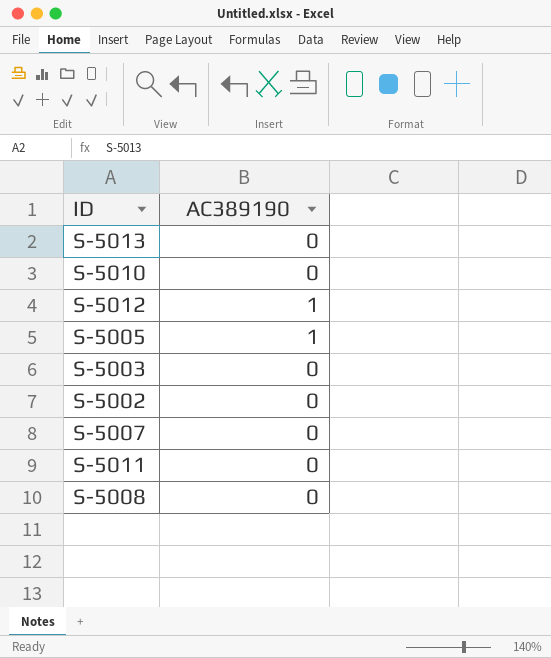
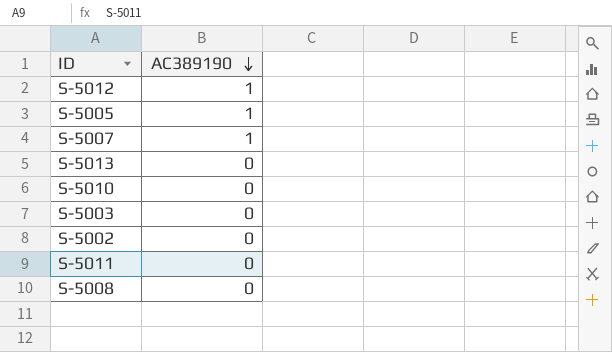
row order: none -> AC389190 descending
S-5007 | AC389190: 0 -> 1

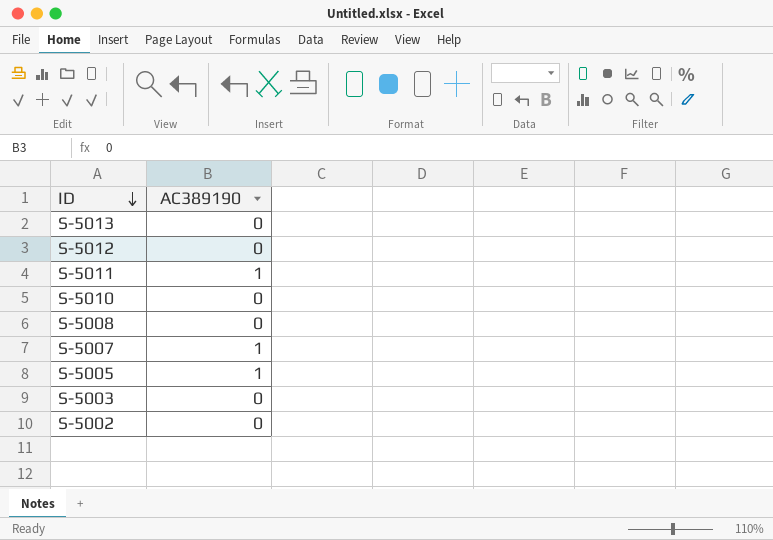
row order: AC389190 descending -> ID descending
S-5012 | AC389190: 1 -> 0
S-5011 | AC389190: 0 -> 1

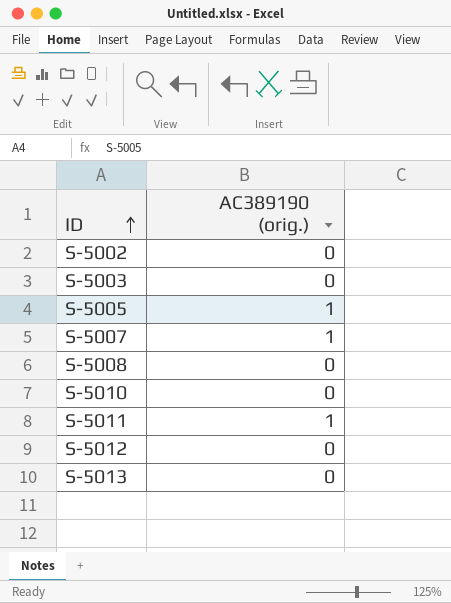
row order: ID descending -> ID ascending
column name: AC389190 -> AC389190 (orig.)

